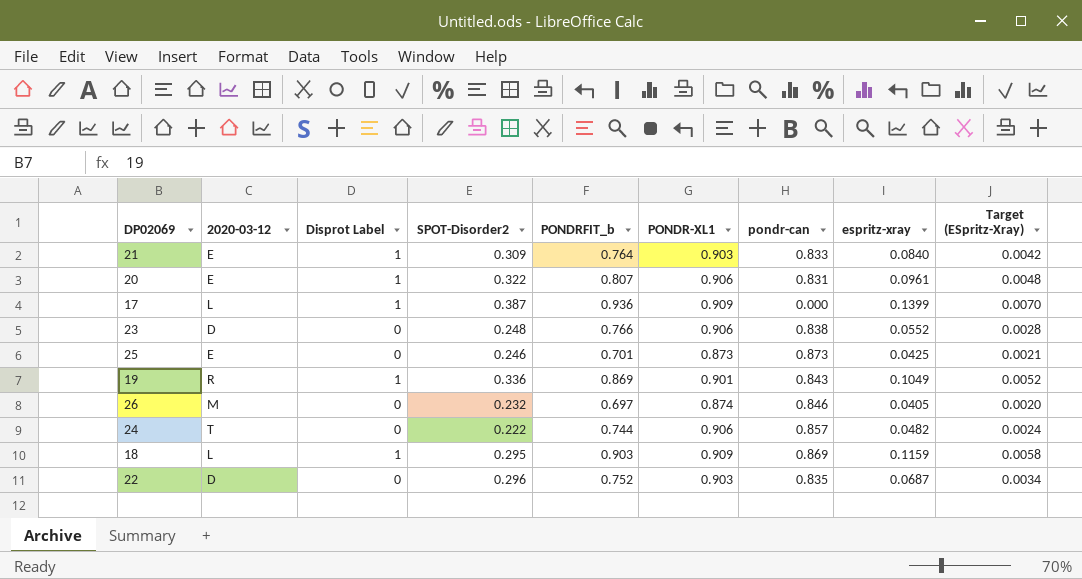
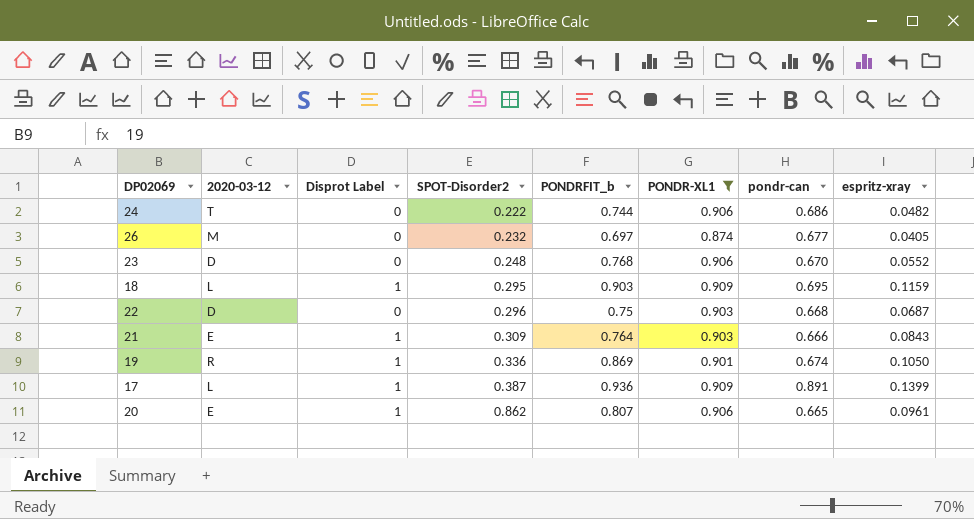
filter: none -> PONDR-XL1 != 0.873
row order: none -> SPOT-Disorder2 ascending
column Target (ESpritz-Xray) | formula: [espritz-xray] * 0.05 -> none
24 | pondr-can: 0.857 -> 0.686
26 | pondr-can: 0.846 -> 0.677
23 | PONDRFIT_b: 0.766 -> 0.768
23 | pondr-can: 0.838 -> 0.670
18 | pondr-can: 0.869 -> 0.695
22 | PONDRFIT_b: 0.752 -> 0.75
22 | pondr-can: 0.835 -> 0.668
21 | pondr-can: 0.833 -> 0.666
21 | espritz-xray: 0.0840 -> 0.0843
19 | pondr-can: 0.843 -> 0.674
19 | espritz-xray: 0.1049 -> 0.1050
17 | pondr-can: 0.000 -> 0.891
20 | SPOT-Disorder2: 0.322 -> 0.862
20 | pondr-can: 0.831 -> 0.665

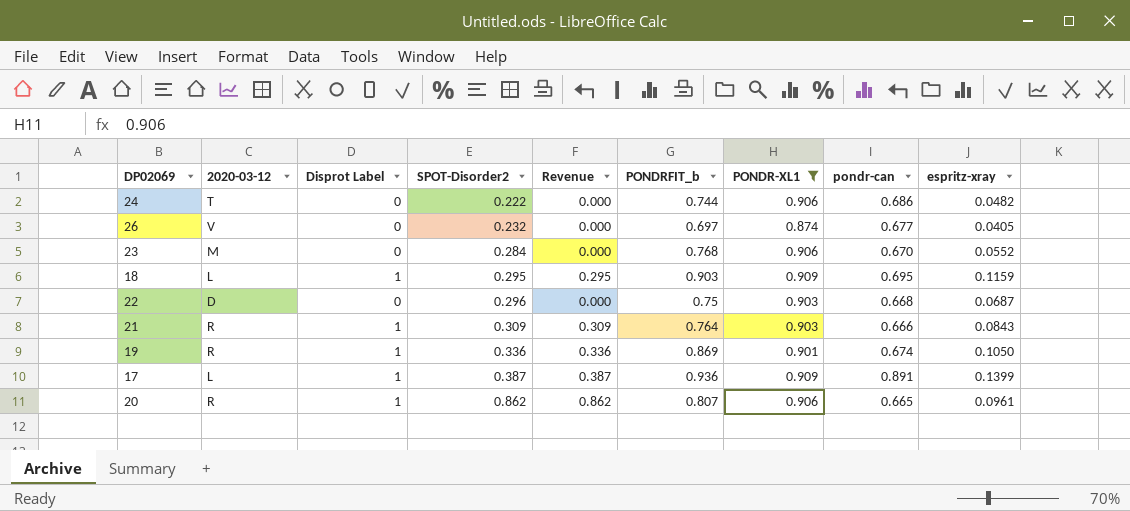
column Revenue | formula: none -> [Disprot Label] * [SPOT-Disorder2]
26 | 2020-03-12: M -> V
23 | 2020-03-12: D -> M
23 | SPOT-Disorder2: 0.248 -> 0.284
21 | 2020-03-12: E -> R
20 | 2020-03-12: E -> R

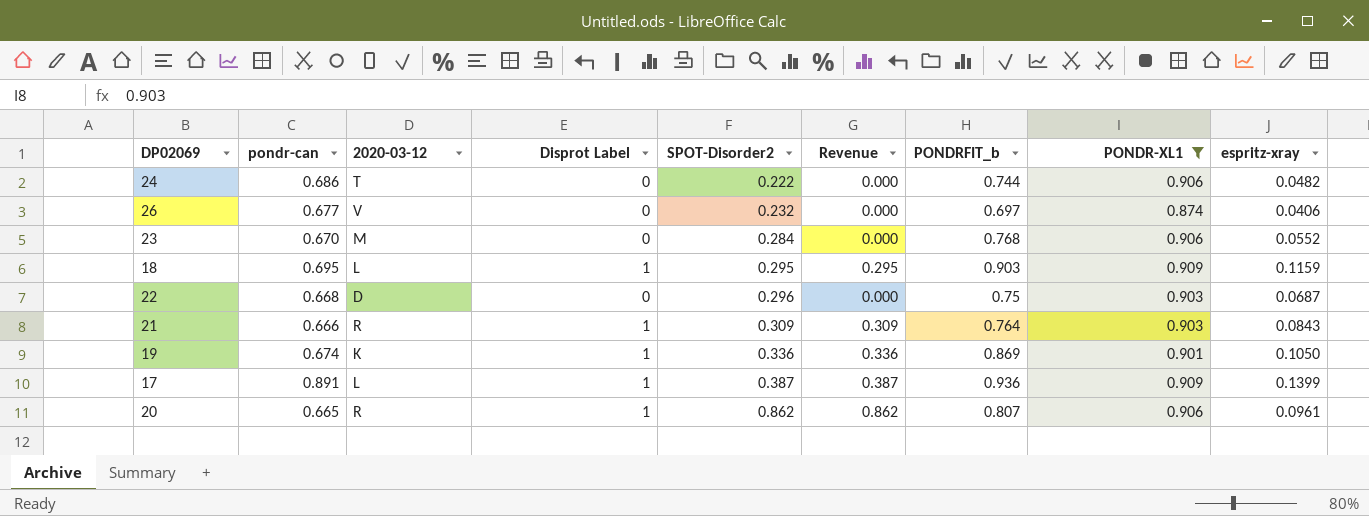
column pondr-can | position: 8 -> 2
26 | espritz-xray: 0.0405 -> 0.0406
19 | 2020-03-12: R -> K

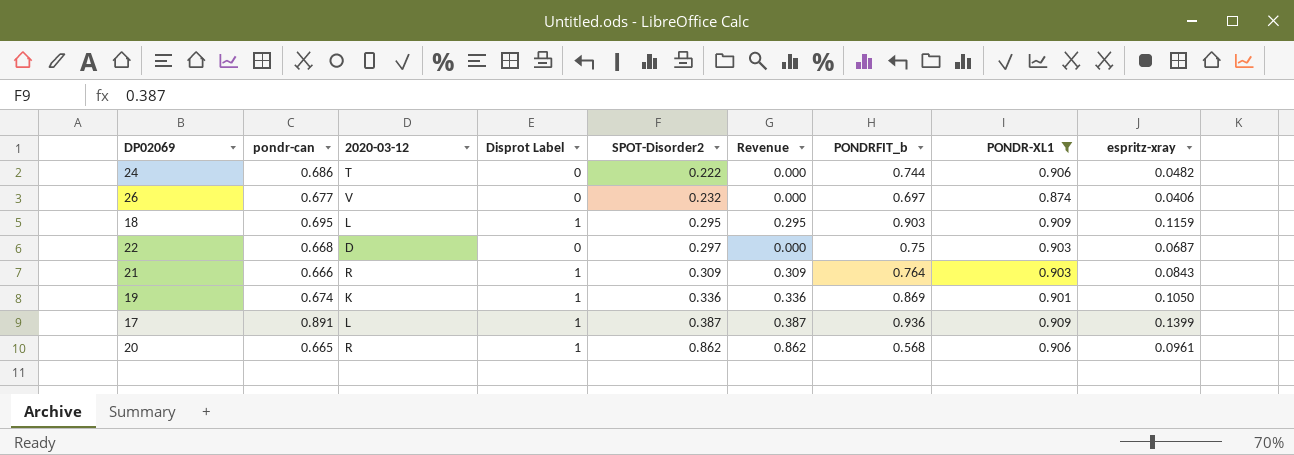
row 23: 0.670 | M | 0 | 0.284 | 0.000 | 0.768 | 0.906 | 0.0552 -> none
22 | SPOT-Disorder2: 0.296 -> 0.297
20 | PONDRFIT_b: 0.807 -> 0.568

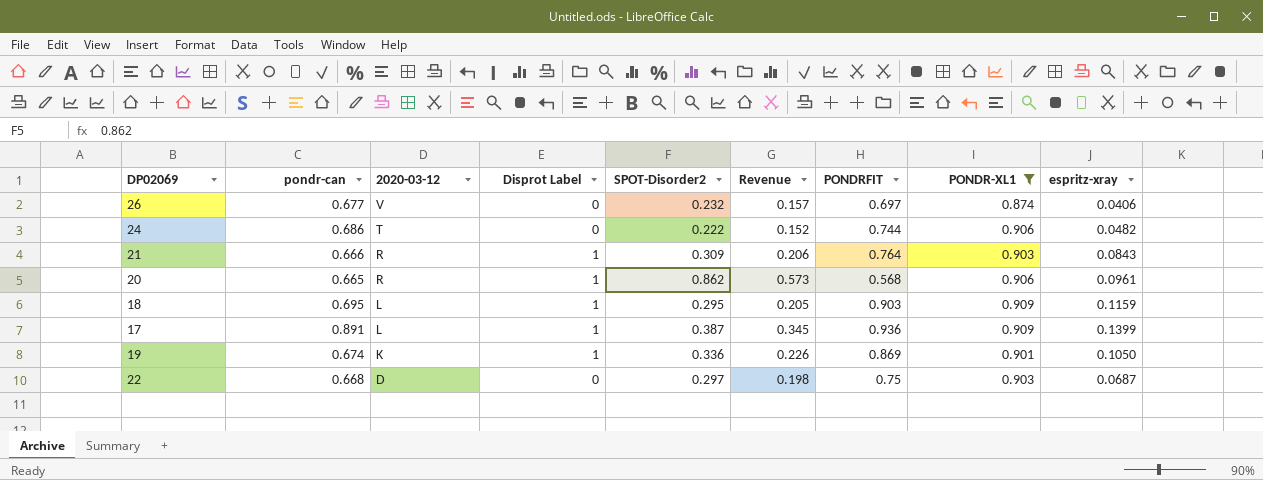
row order: SPOT-Disorder2 ascending -> 2020-03-12 descending
column Revenue | formula: [Disprot Label] * [SPOT-Disorder2] -> [pondr-can] * [SPOT-Disorder2]
column name: PONDRFIT_b -> PONDRFIT

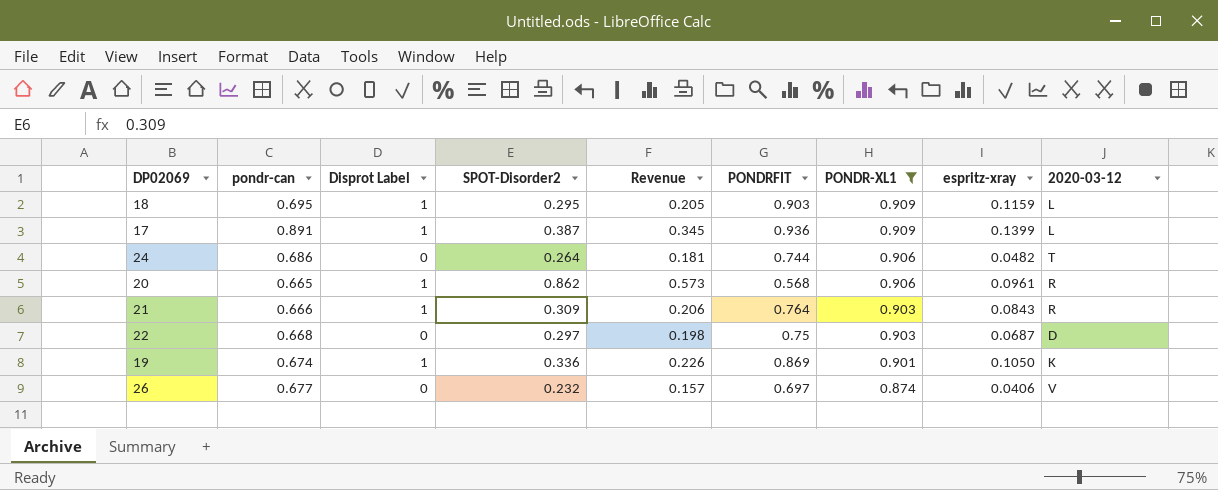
row order: 2020-03-12 descending -> PONDR-XL1 descending
column 2020-03-12 | position: 3 -> 9
24 | SPOT-Disorder2: 0.222 -> 0.264
24 | Revenue: 0.152 -> 0.181

